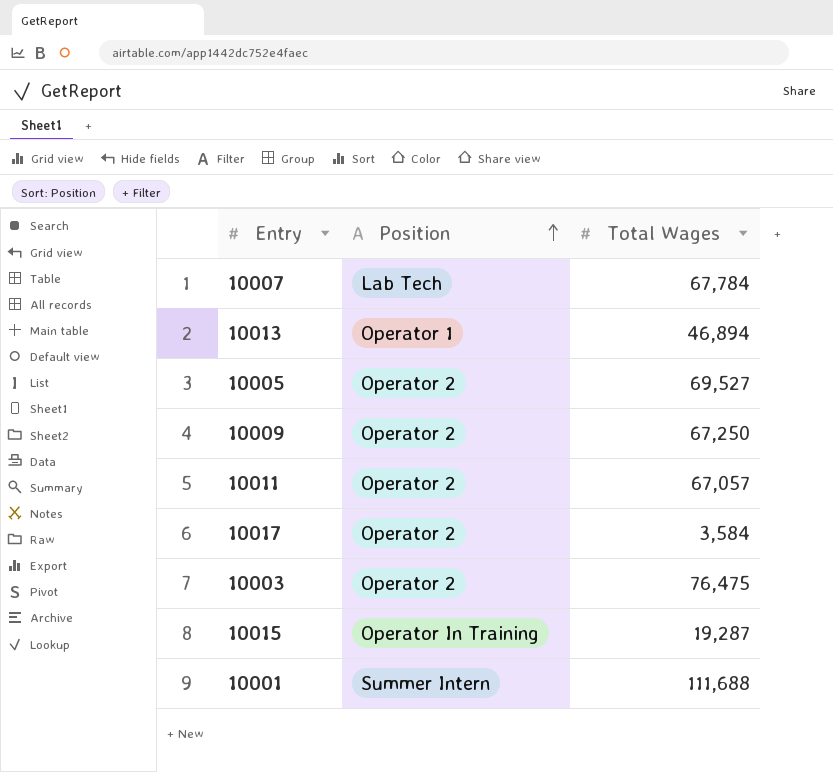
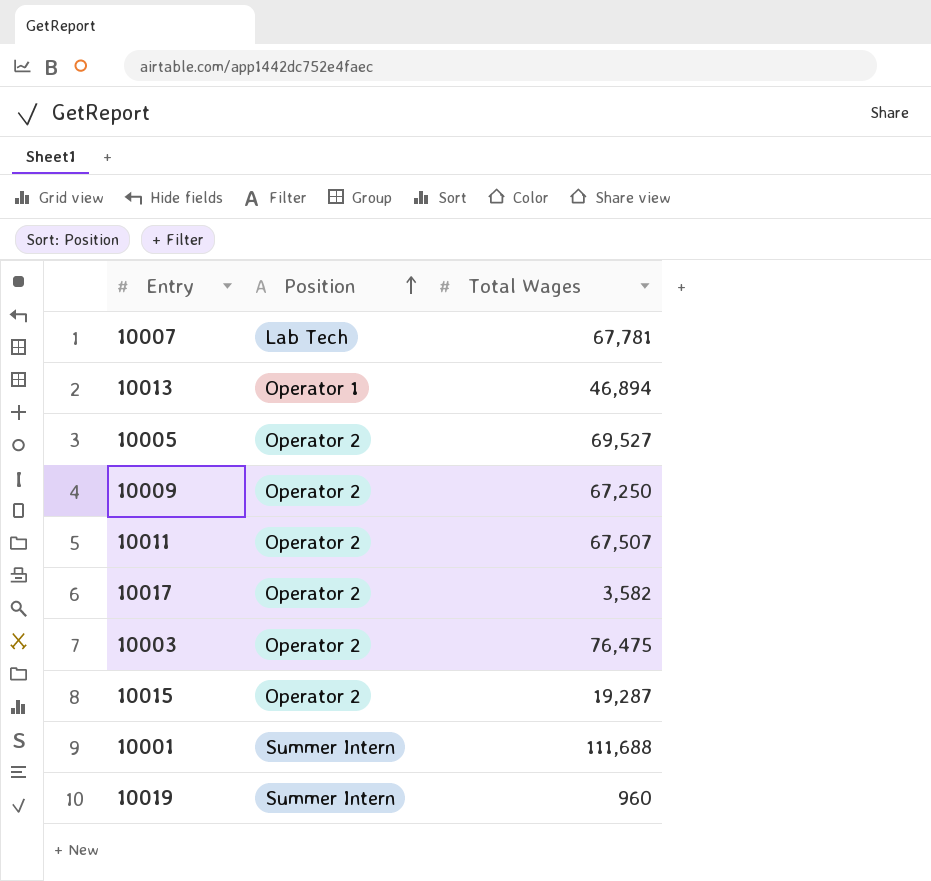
10007 | Total Wages: 67,784 -> 67,781
10011 | Total Wages: 67,057 -> 67,507
10017 | Total Wages: 3,584 -> 3,582
10015 | Position: Operator In Training -> Operator 2
row 10019: none -> Summer Intern | 960

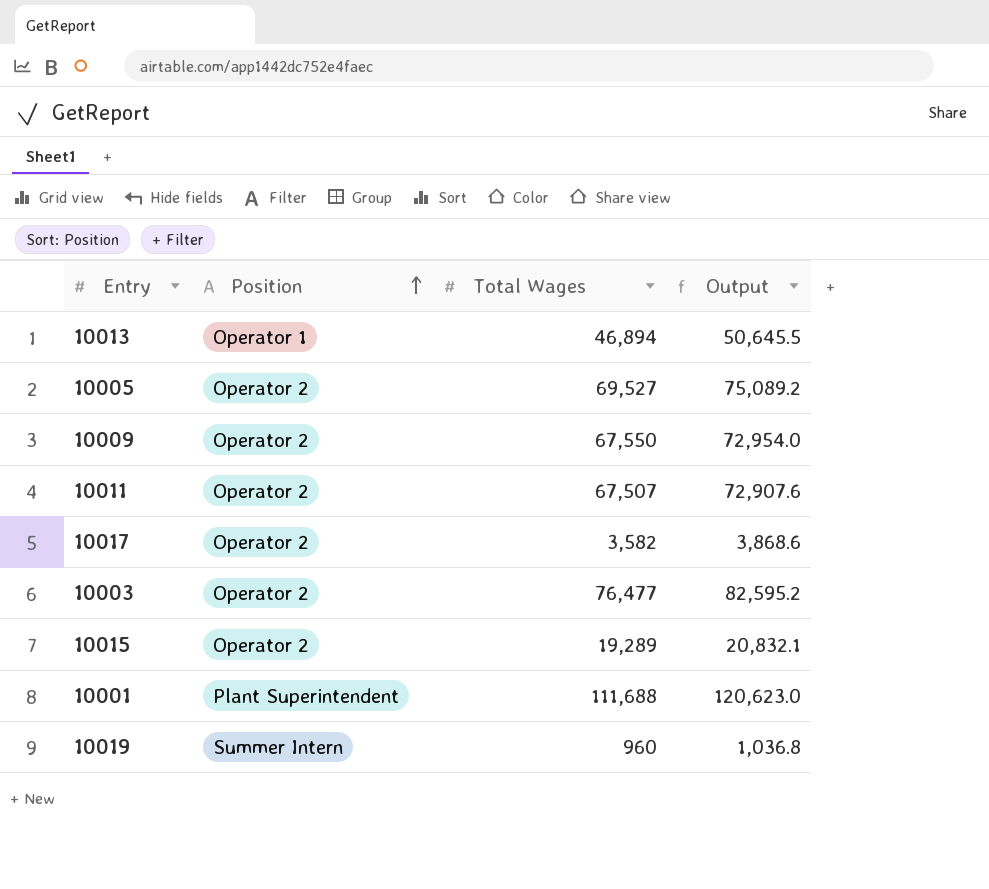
column Output | formula: none -> [Total Wages] * 1.08
row 10007: Lab Tech | 67,781 -> none
10009 | Total Wages: 67,250 -> 67,550
10003 | Total Wages: 76,475 -> 76,477
10015 | Total Wages: 19,287 -> 19,289
10001 | Position: Summer Intern -> Plant Superintendent

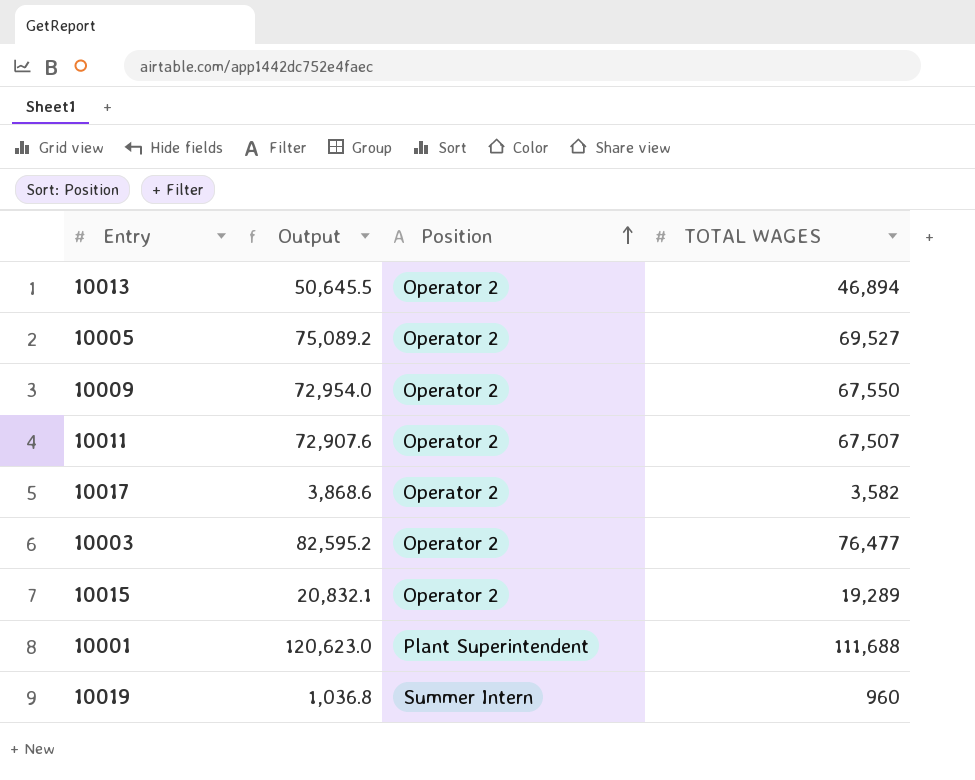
column Output | position: 4 -> 2
column name: Total Wages -> TOTAL WAGES
10013 | Position: Operator 1 -> Operator 2

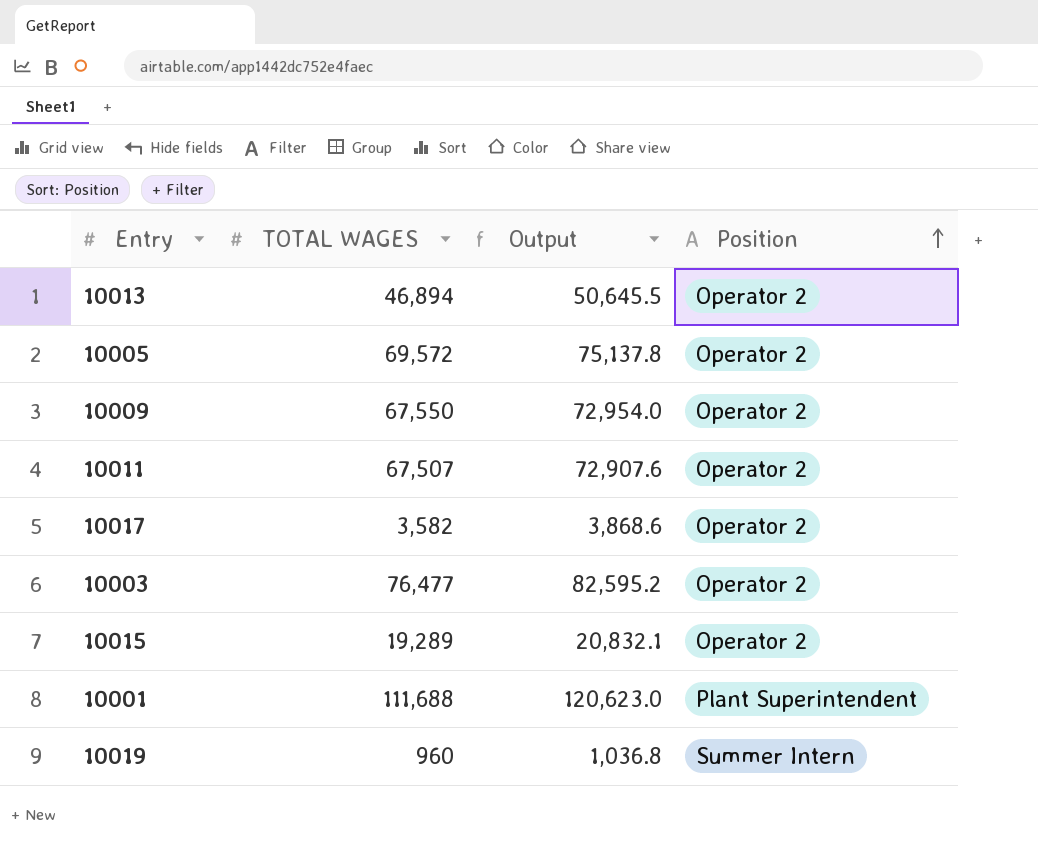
column TOTAL WAGES | position: 4 -> 2
10005 | TOTAL WAGES: 69,527 -> 69,572
10005 | Output: 75,089.2 -> 75,137.8

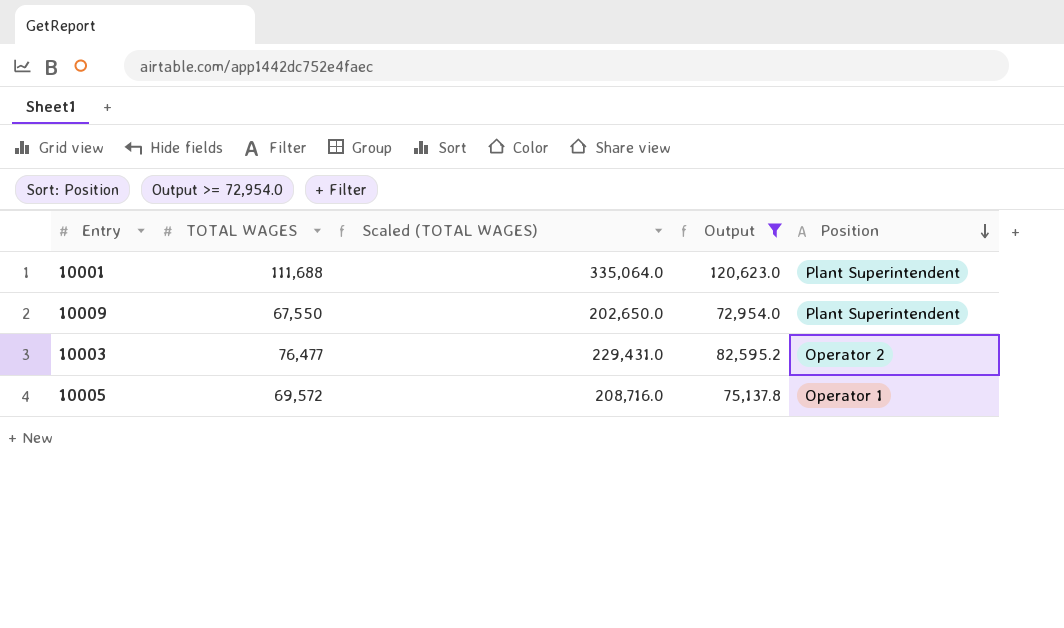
filter: none -> Output >= 72,954.0
row order: Position ascending -> Position descending
column Scaled (TOTAL WAGES) | formula: none -> [TOTAL WAGES] * 3
10009 | Position: Operator 2 -> Plant Superintendent
10005 | Position: Operator 2 -> Operator 1

